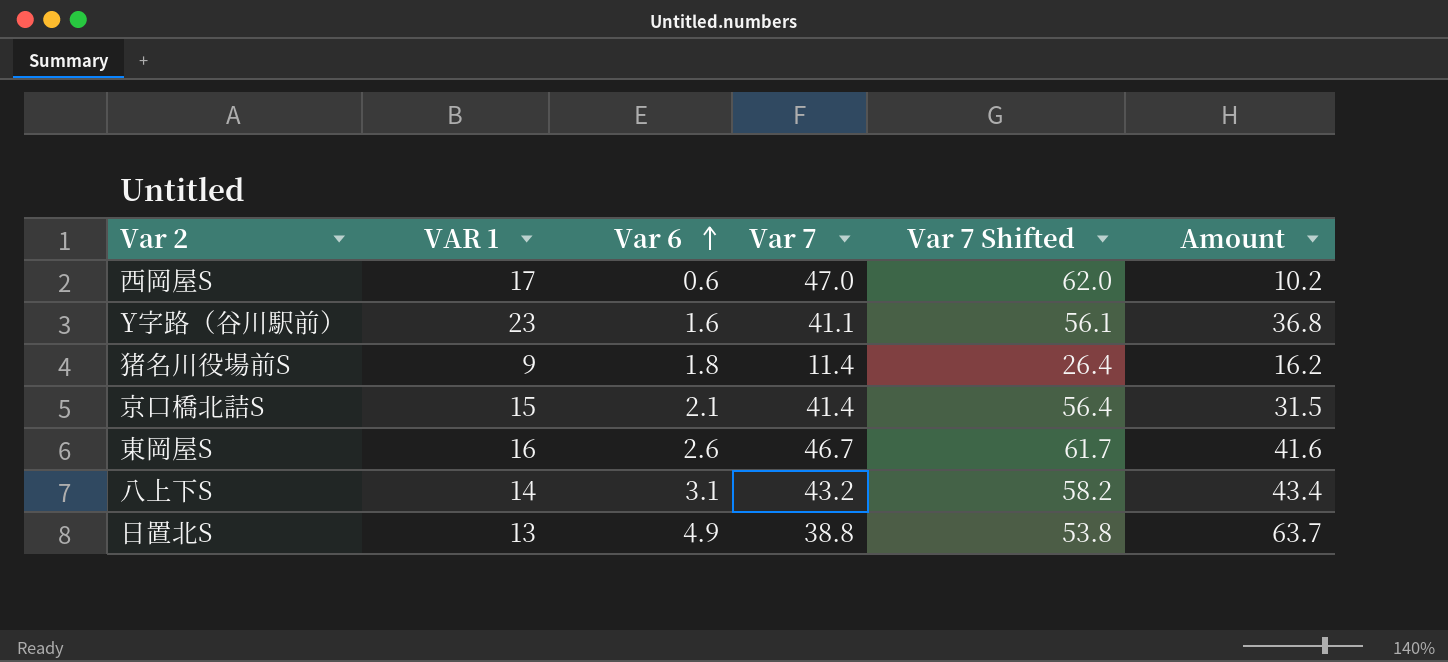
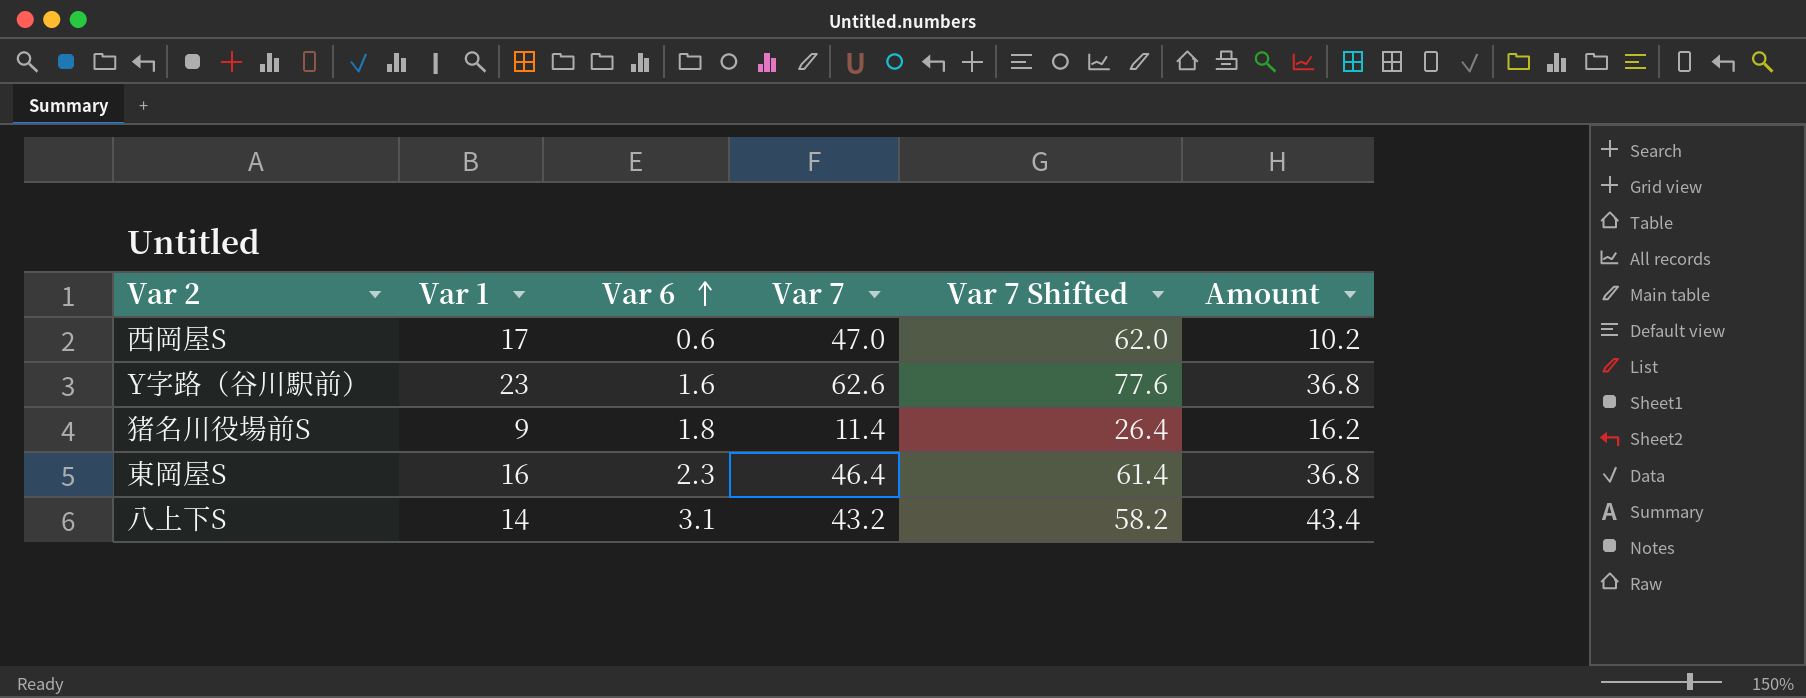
column name: VAR 1 -> Var 1
row 京口橋北詰S: 15 | 2.1 | 41.4 | 56.4 | 31.5 -> none
row 日置北S: 13 | 4.9 | 38.8 | 53.8 | 63.7 -> none
Y字路（谷川駅前） | Var 7: 41.1 -> 62.6
Y字路（谷川駅前） | Var 7 Shifted: 56.1 -> 77.6
東岡屋S | Var 6: 2.6 -> 2.3
東岡屋S | Var 7: 46.7 -> 46.4
東岡屋S | Var 7 Shifted: 61.7 -> 61.4
東岡屋S | Amount: 41.6 -> 36.8

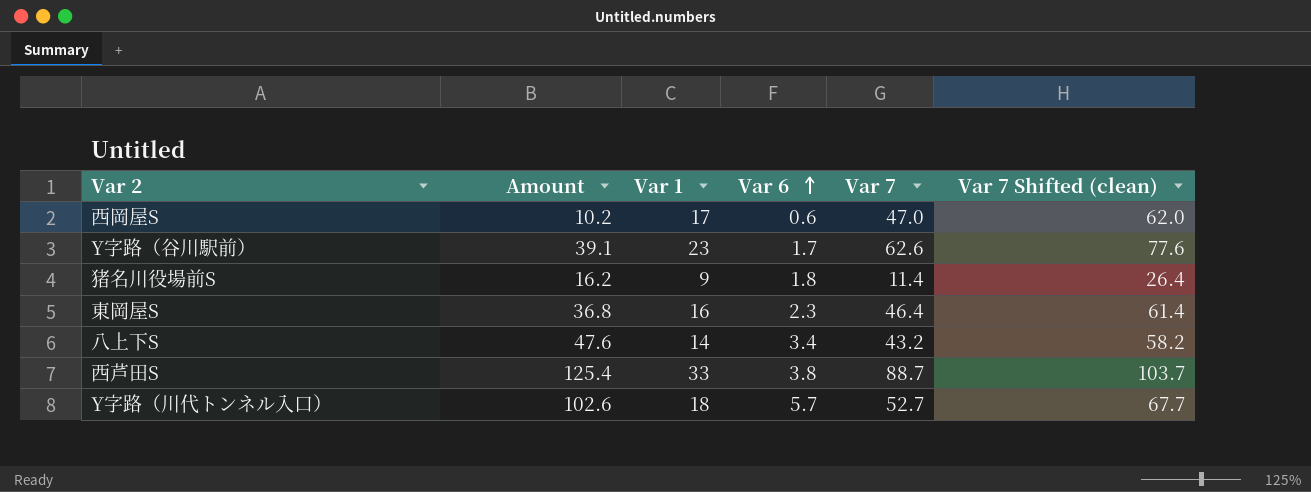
column Amount | position: 6 -> 2
column name: Var 7 Shifted -> Var 7 Shifted (clean)
Y字路（谷川駅前） | Amount: 36.8 -> 39.1
Y字路（谷川駅前） | Var 6: 1.6 -> 1.7
八上下S | Amount: 43.4 -> 47.6
八上下S | Var 6: 3.1 -> 3.4
row 西芦田S: none -> 125.4 | 33 | 3.8 | 88.7 | 103.7
row Y字路（川代トンネル入口）: none -> 102.6 | 18 | 5.7 | 52.7 | 67.7

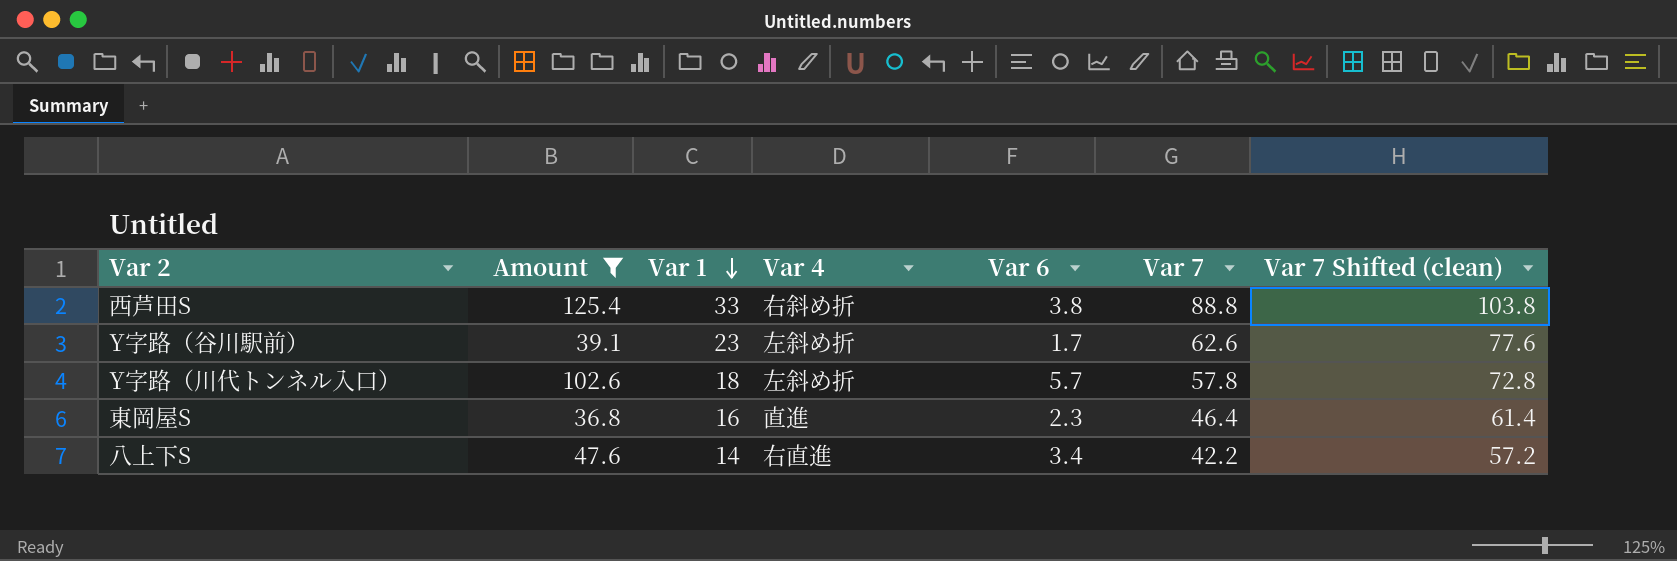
filter: none -> Amount >= 36.8
row order: Var 6 ascending -> Var 1 descending
column Var 4 | position: none -> 4
西芦田S | Var 7: 88.7 -> 88.8
西芦田S | Var 7 Shifted (clean): 103.7 -> 103.8
Y字路（川代トンネル入口） | Var 7: 52.7 -> 57.8
Y字路（川代トンネル入口） | Var 7 Shifted (clean): 67.7 -> 72.8
八上下S | Var 7: 43.2 -> 42.2
八上下S | Var 7 Shifted (clean): 58.2 -> 57.2

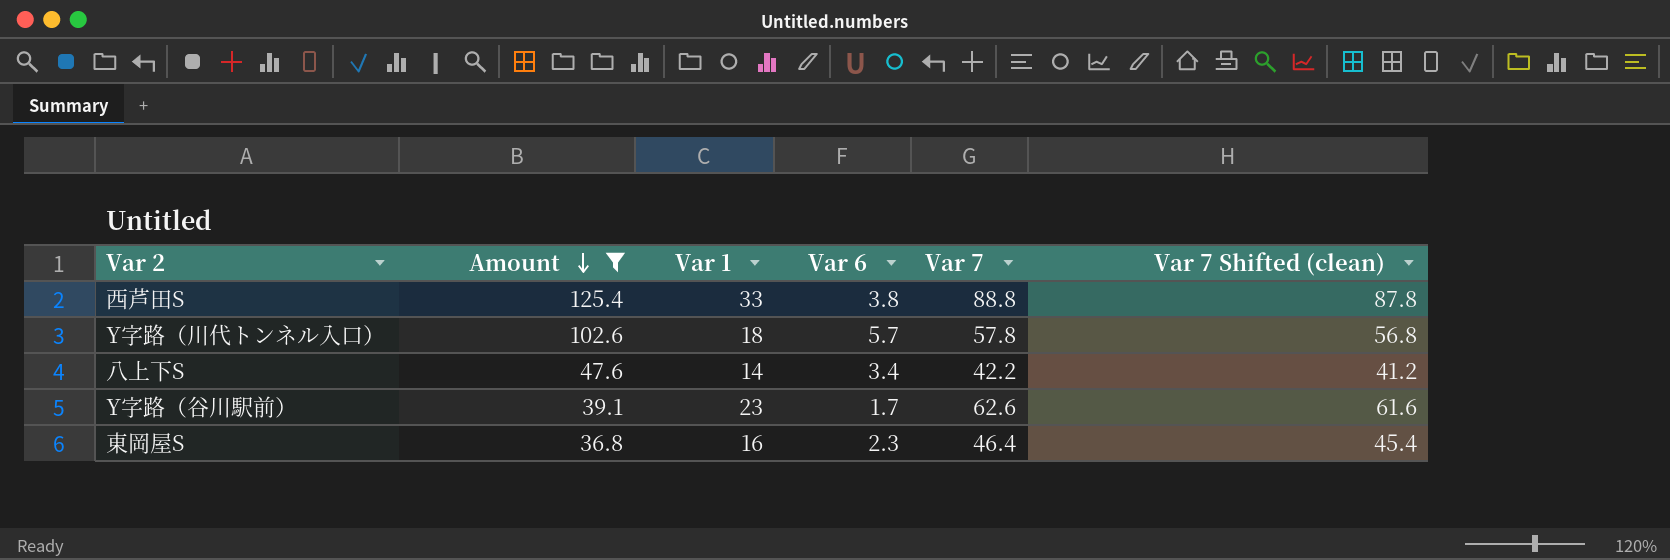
row order: Var 1 descending -> Amount descending
column Var 4 | position: 4 -> none
column Var 7 Shifted (clean) | formula: [Var 7] + 15 -> [Var 7] - 1

